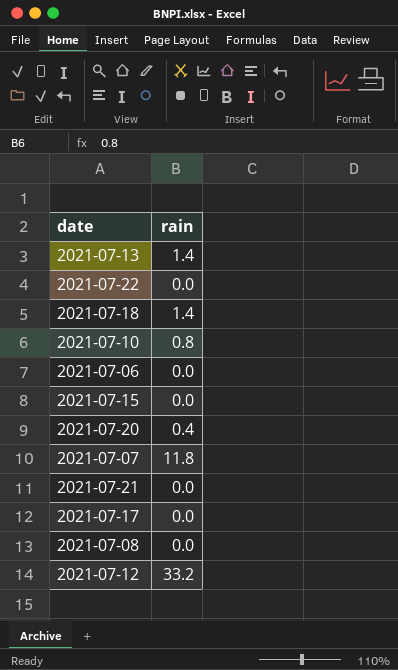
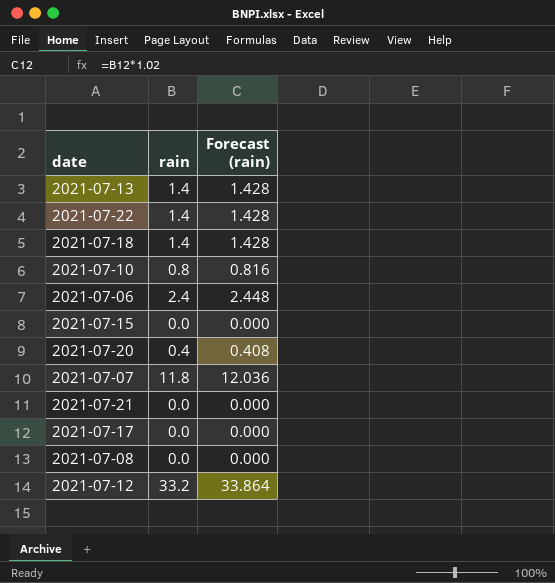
column Forecast (rain) | formula: none -> [rain] * 1.02
2021-07-22 | rain: 0.0 -> 1.4
2021-07-06 | rain: 0.0 -> 2.4

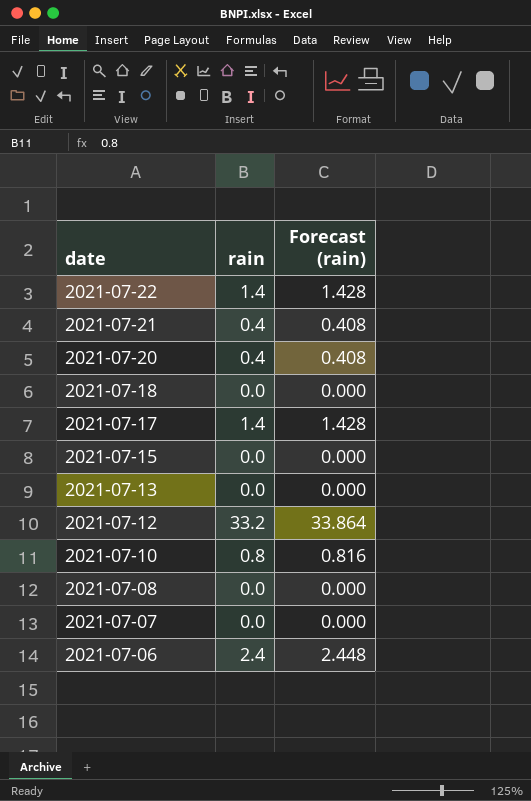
row order: none -> date descending
2021-07-21 | rain: 0.0 -> 0.4
2021-07-21 | Forecast (rain): 0.000 -> 0.408
2021-07-18 | rain: 1.4 -> 0.0
2021-07-18 | Forecast (rain): 1.428 -> 0.000
2021-07-17 | rain: 0.0 -> 1.4
2021-07-17 | Forecast (rain): 0.000 -> 1.428
2021-07-13 | rain: 1.4 -> 0.0
2021-07-13 | Forecast (rain): 1.428 -> 0.000
2021-07-07 | rain: 11.8 -> 0.0
2021-07-07 | Forecast (rain): 12.036 -> 0.000

